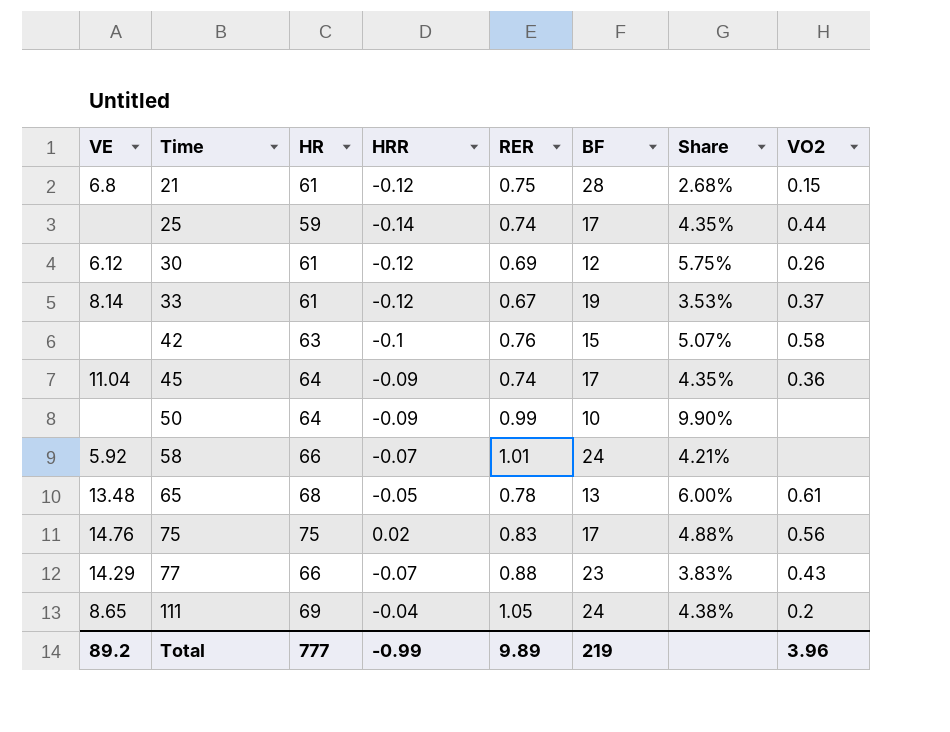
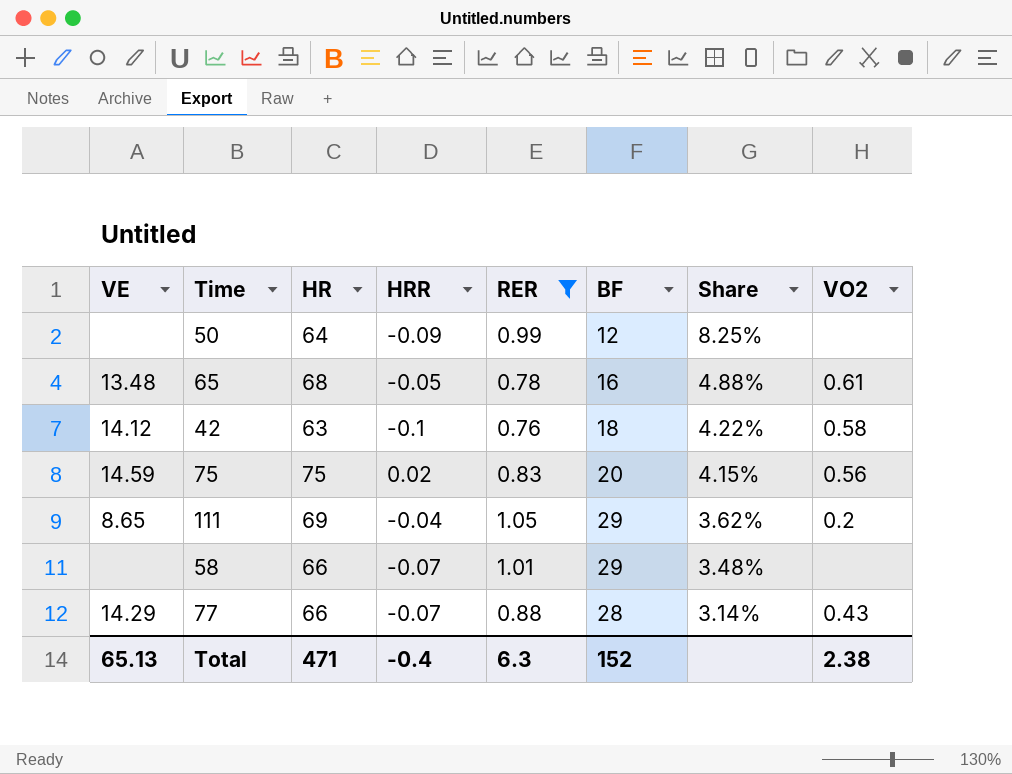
filter: none -> RER >= 0.76
row order: Time ascending -> Share descending
50 | BF: 10 -> 12
50 | Share: 9.90% -> 8.25%
65 | BF: 13 -> 16
65 | Share: 6.00% -> 4.88%
42 | VE: none -> 14.12
42 | BF: 15 -> 18
42 | Share: 5.07% -> 4.22%
75 | VE: 14.76 -> 14.59
75 | BF: 17 -> 20
75 | Share: 4.88% -> 4.15%
111 | BF: 24 -> 29
111 | Share: 4.38% -> 3.62%
58 | VE: 5.92 -> none
58 | BF: 24 -> 29
58 | Share: 4.21% -> 3.48%
77 | BF: 23 -> 28
77 | Share: 3.83% -> 3.14%
Total | VE: 89.2 -> 65.13
Total | HR: 777 -> 471
Total | HRR: -0.99 -> -0.4
Total | RER: 9.89 -> 6.3
Total | BF: 219 -> 152
Total | VO2: 3.96 -> 2.38

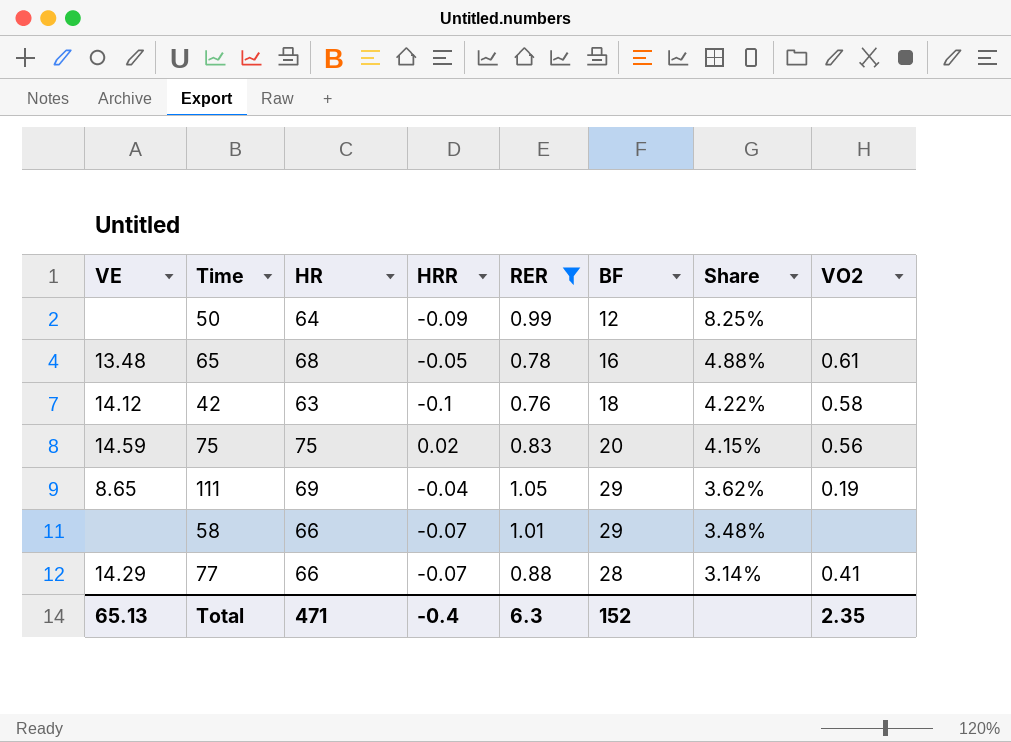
111 | VO2: 0.2 -> 0.19
77 | VO2: 0.43 -> 0.41
Total | VO2: 2.38 -> 2.35

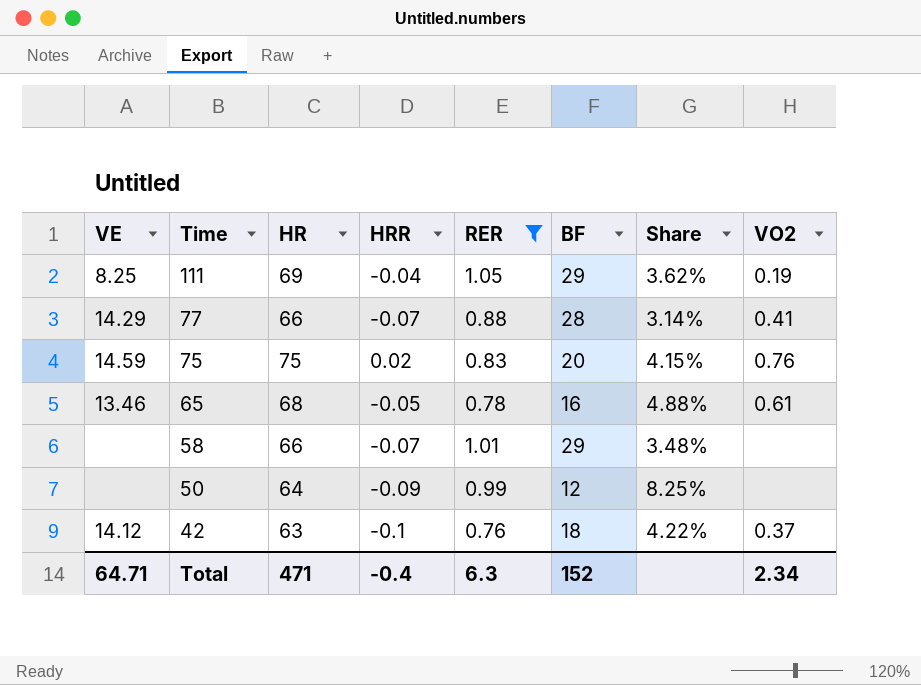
row order: Share descending -> Time descending
111 | VE: 8.65 -> 8.25
75 | VO2: 0.56 -> 0.76
65 | VE: 13.48 -> 13.46
42 | VO2: 0.58 -> 0.37
Total | VE: 65.13 -> 64.71
Total | VO2: 2.35 -> 2.34

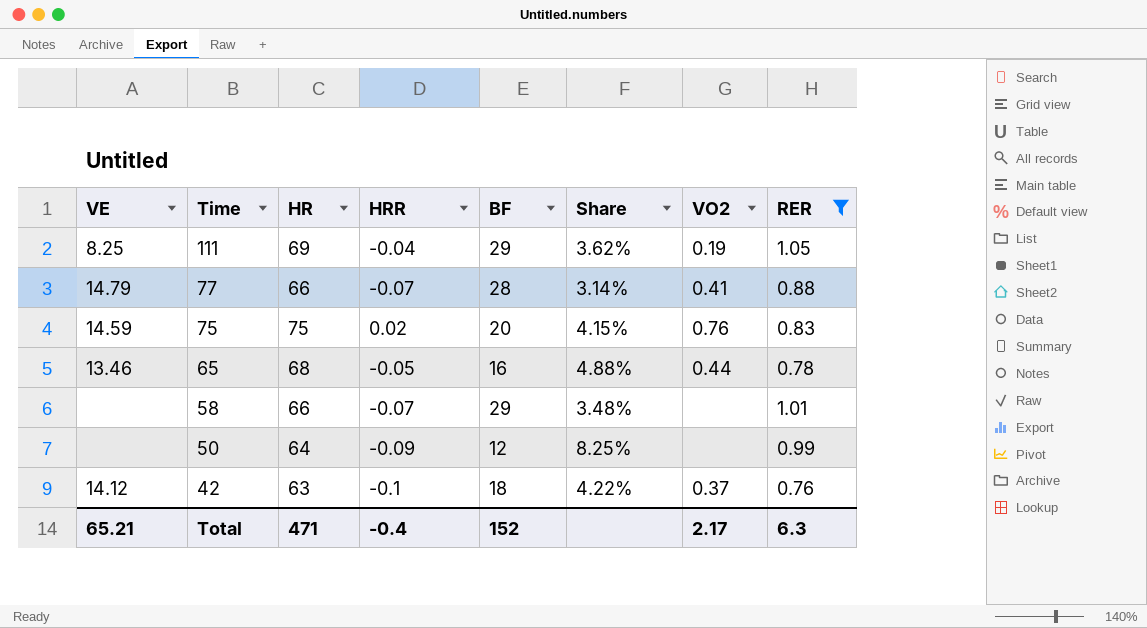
column RER | position: 5 -> 8
77 | VE: 14.29 -> 14.79
65 | VO2: 0.61 -> 0.44
Total | VE: 64.71 -> 65.21
Total | VO2: 2.34 -> 2.17

